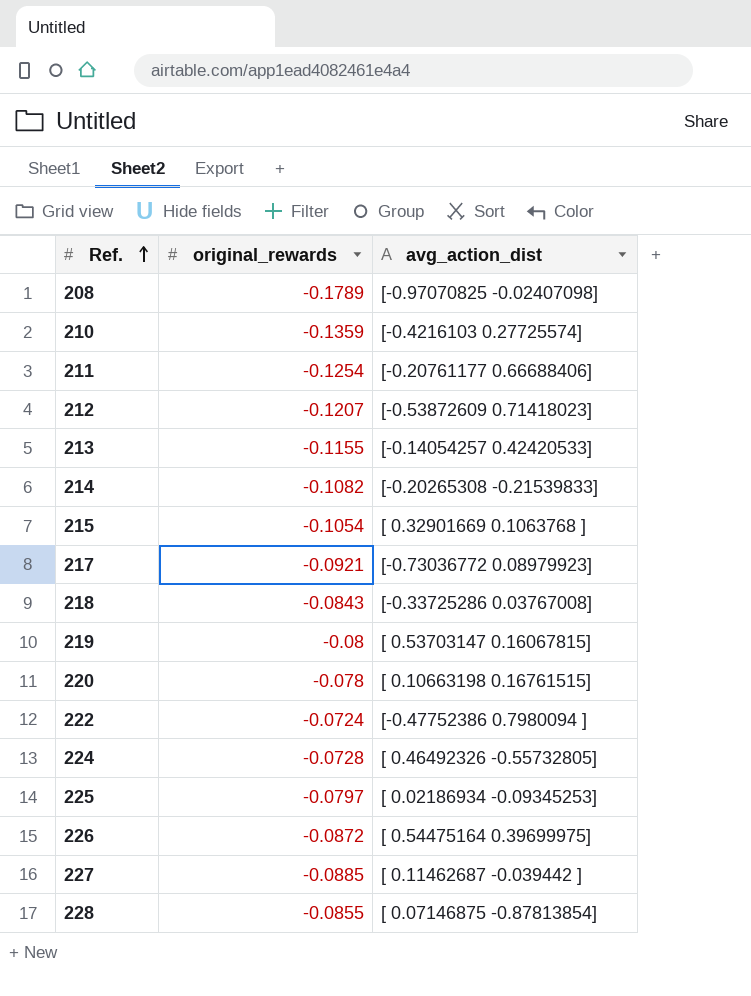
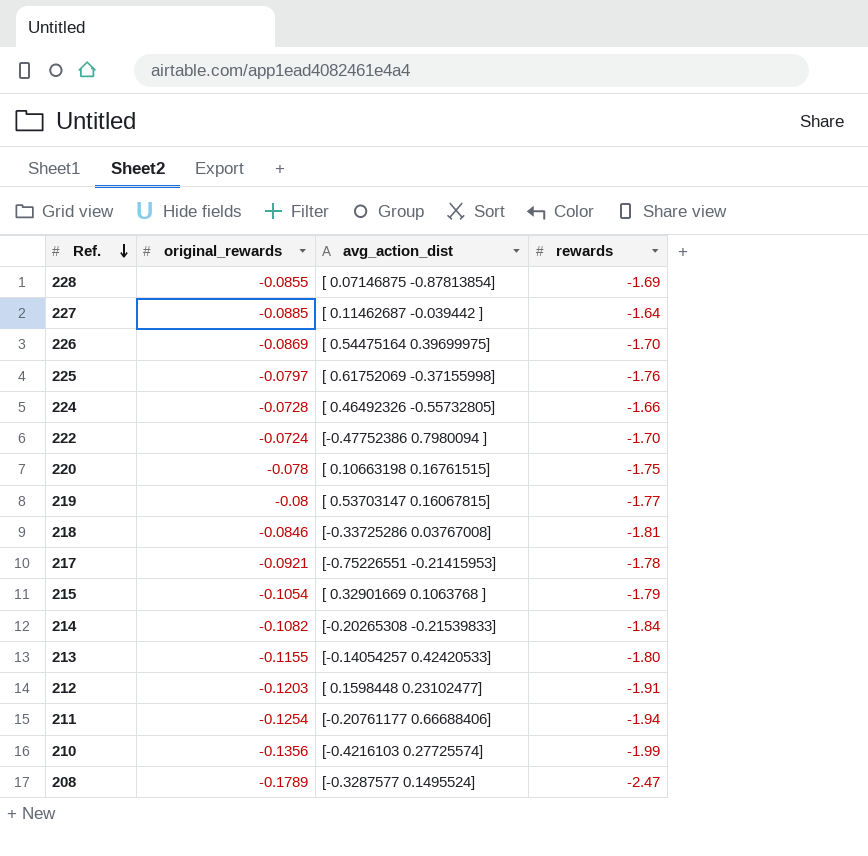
row order: Ref. ascending -> Ref. descending
column rewards | position: none -> 4
226 | original_rewards: -0.0872 -> -0.0869
225 | avg_action_dist: [ 0.02186934 -0.09345253] -> [ 0.61752069 -0.37155998]
218 | original_rewards: -0.0843 -> -0.0846
217 | avg_action_dist: [-0.73036772 0.08979923] -> [-0.75226551 -0.21415953]
212 | original_rewards: -0.1207 -> -0.1203
212 | avg_action_dist: [-0.53872609 0.71418023] -> [ 0.1598448 0.23102477]
210 | original_rewards: -0.1359 -> -0.1356
208 | avg_action_dist: [-0.97070825 -0.02407098] -> [-0.3287577 0.1495524]

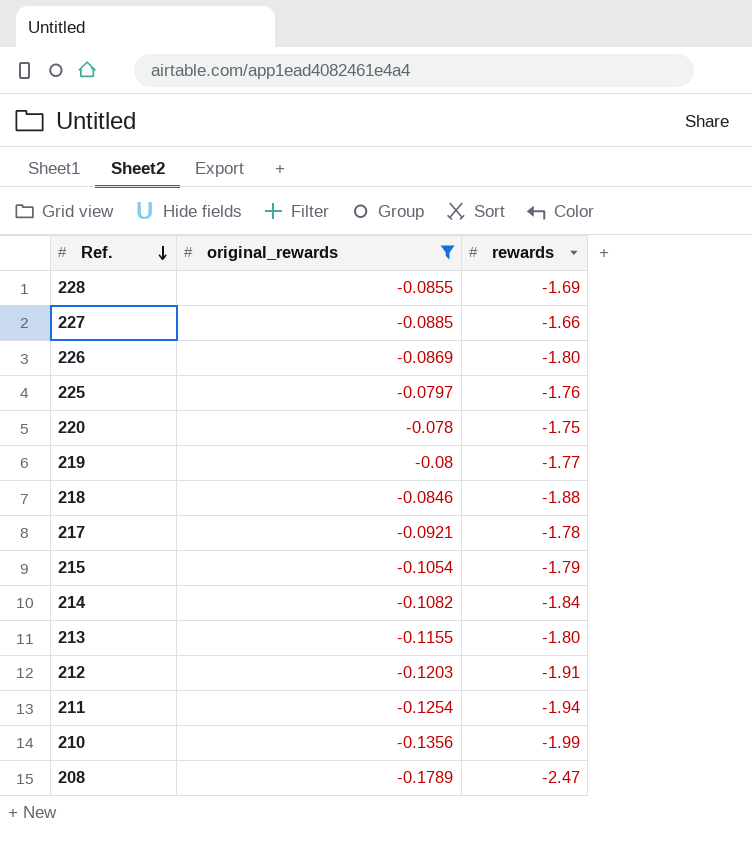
filter: none -> original_rewards <= -0.078
column avg_action_dist | position: 3 -> none
227 | rewards: -1.64 -> -1.66
226 | rewards: -1.70 -> -1.80
218 | rewards: -1.81 -> -1.88

